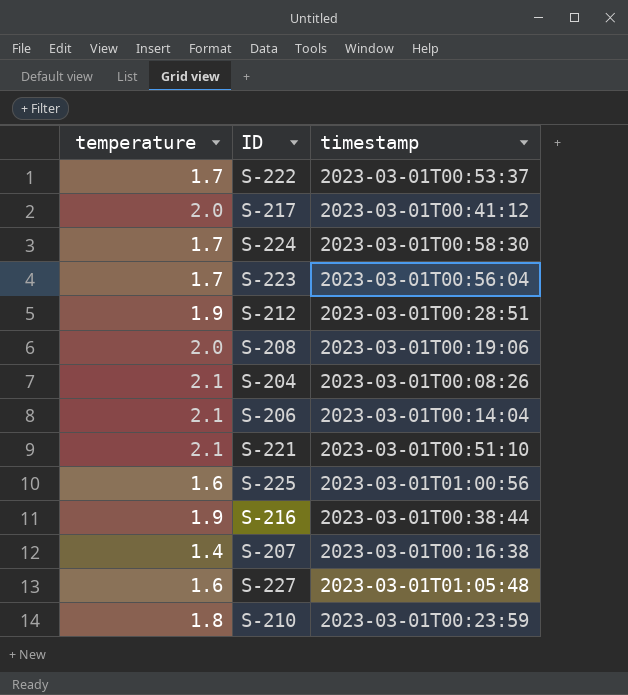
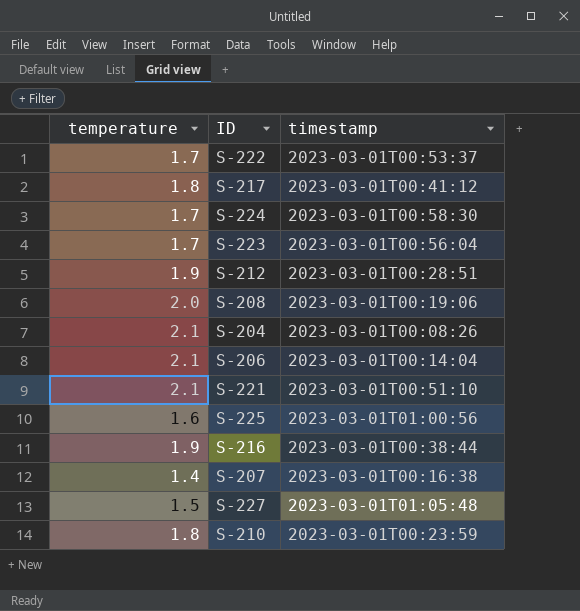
S-217 | temperature: 2.0 -> 1.8
S-227 | temperature: 1.6 -> 1.5

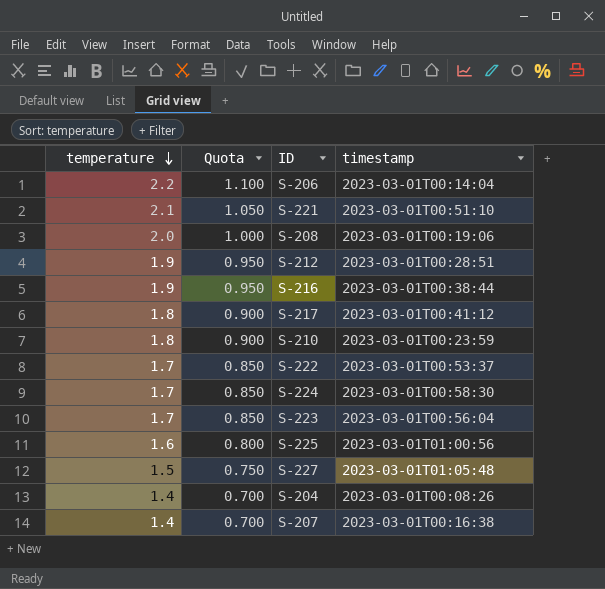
row order: none -> temperature descending
column Quota | formula: none -> [temperature] * 0.5
S-206 | temperature: 2.1 -> 2.2
S-204 | temperature: 2.1 -> 1.4

